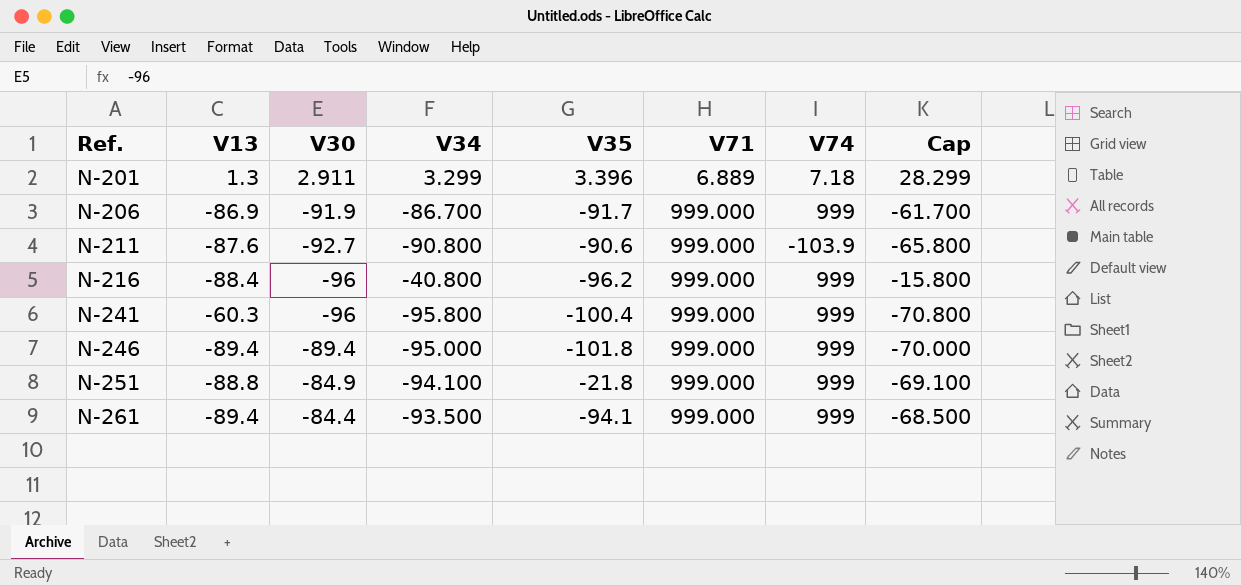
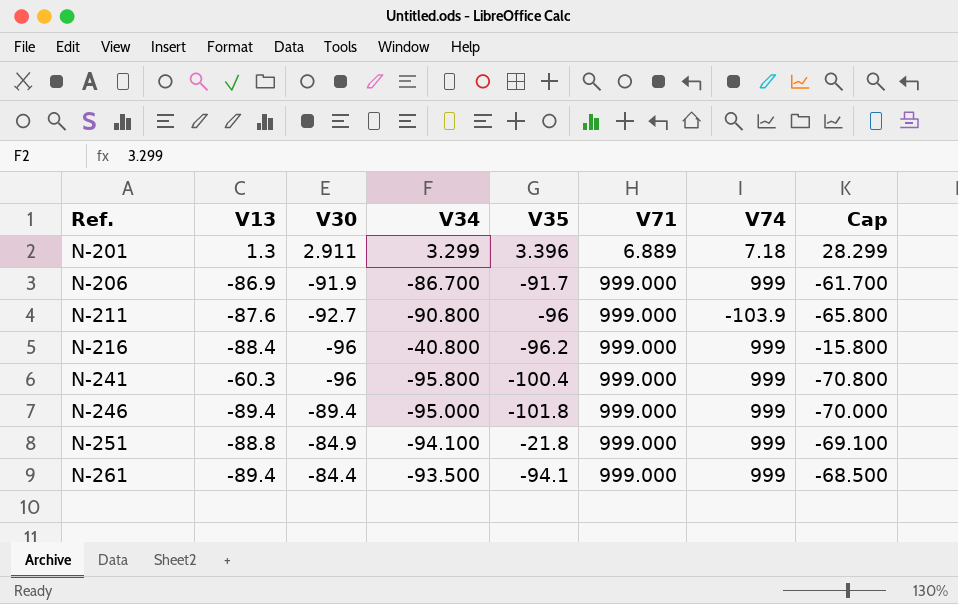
N-211 | V35: -90.6 -> -96

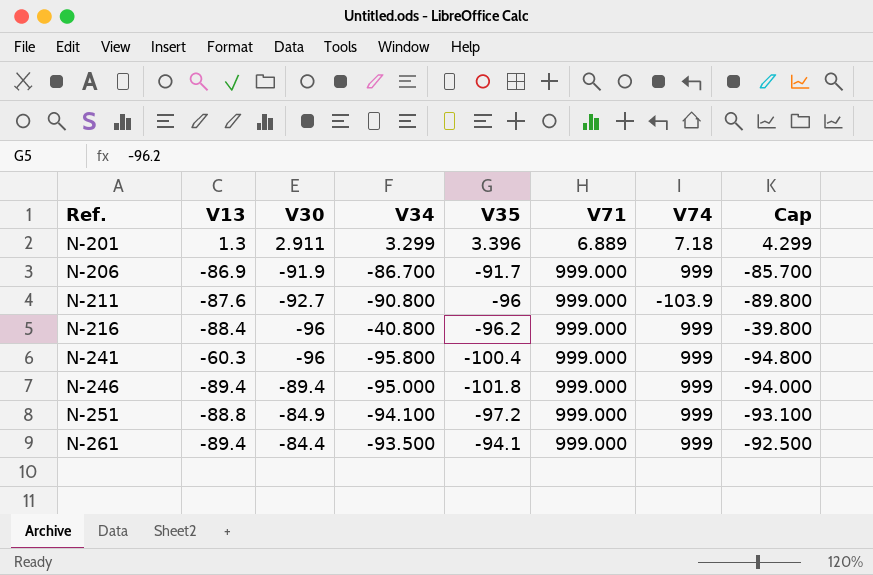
column Cap | formula: [V34] + 25 -> [V34] + 1
N-251 | V35: -21.8 -> -97.2

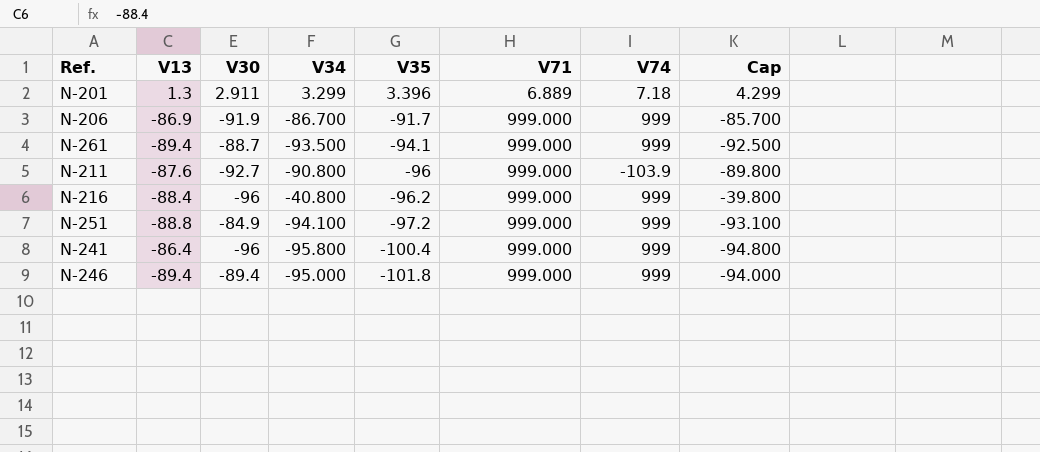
row order: Ref. ascending -> V35 descending
N-261 | V30: -84.4 -> -88.7
N-241 | V13: -60.3 -> -86.4

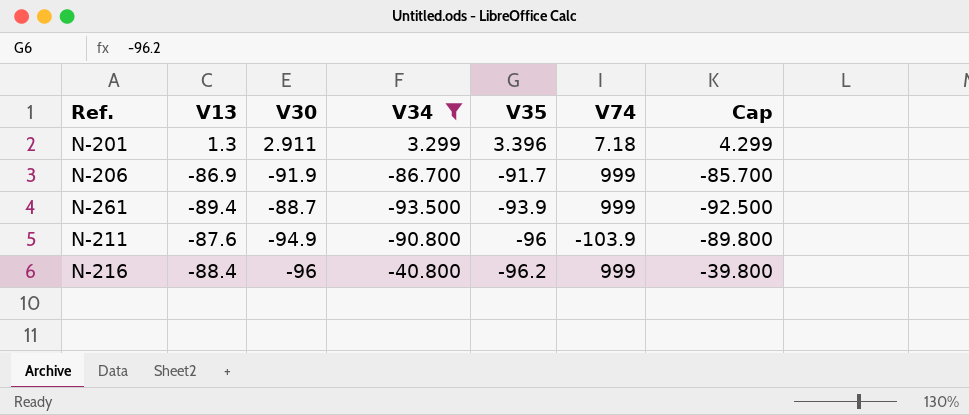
filter: none -> V34 >= -93.500
column V71 | position: 6 -> none
N-261 | V35: -94.1 -> -93.9
N-211 | V30: -92.7 -> -94.9

